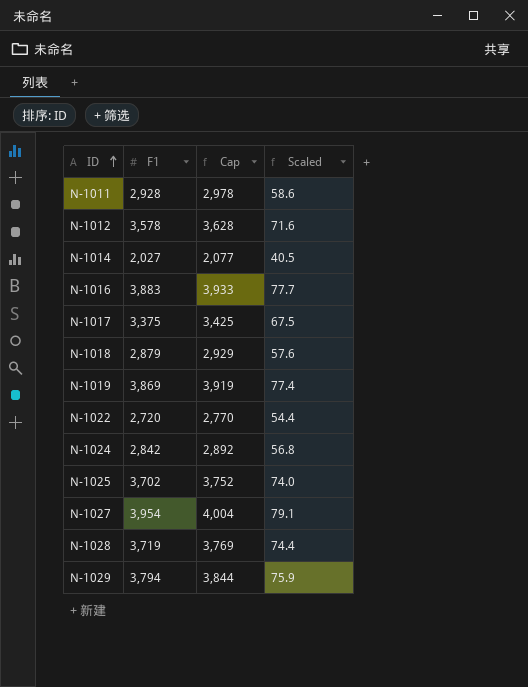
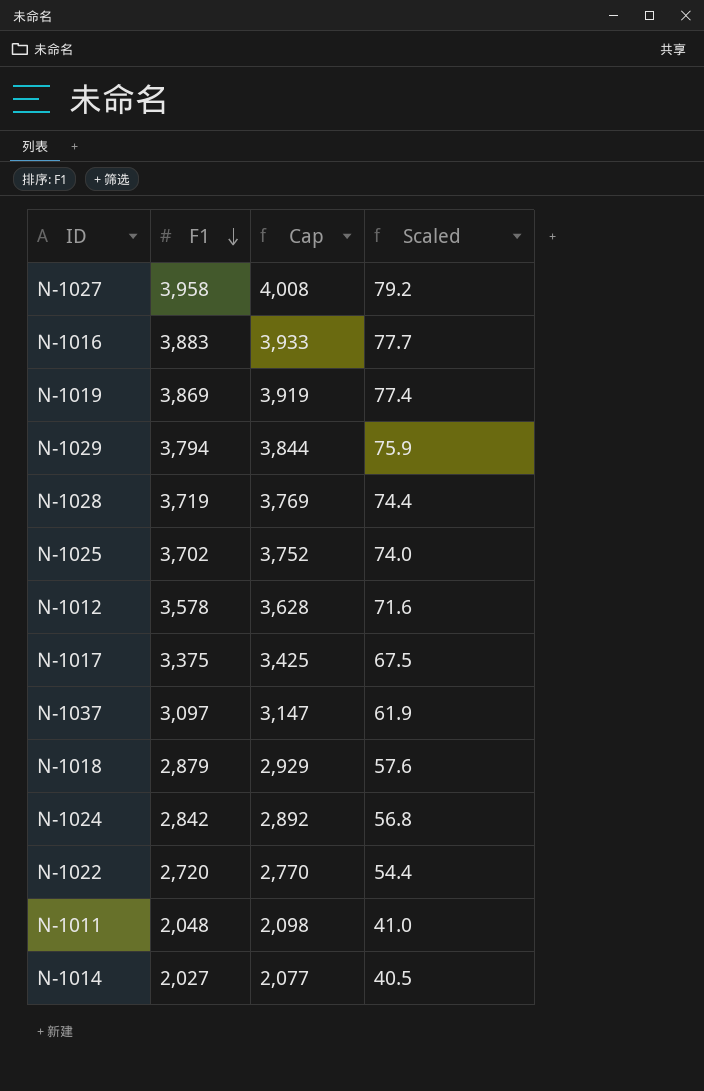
row order: ID ascending -> F1 descending
N-1027 | F1: 3,954 -> 3,958
N-1027 | Cap: 4,004 -> 4,008
N-1027 | Scaled: 79.1 -> 79.2
row N-1037: none -> 3,097 | 3,147 | 61.9
N-1011 | F1: 2,928 -> 2,048
N-1011 | Cap: 2,978 -> 2,098
N-1011 | Scaled: 58.6 -> 41.0

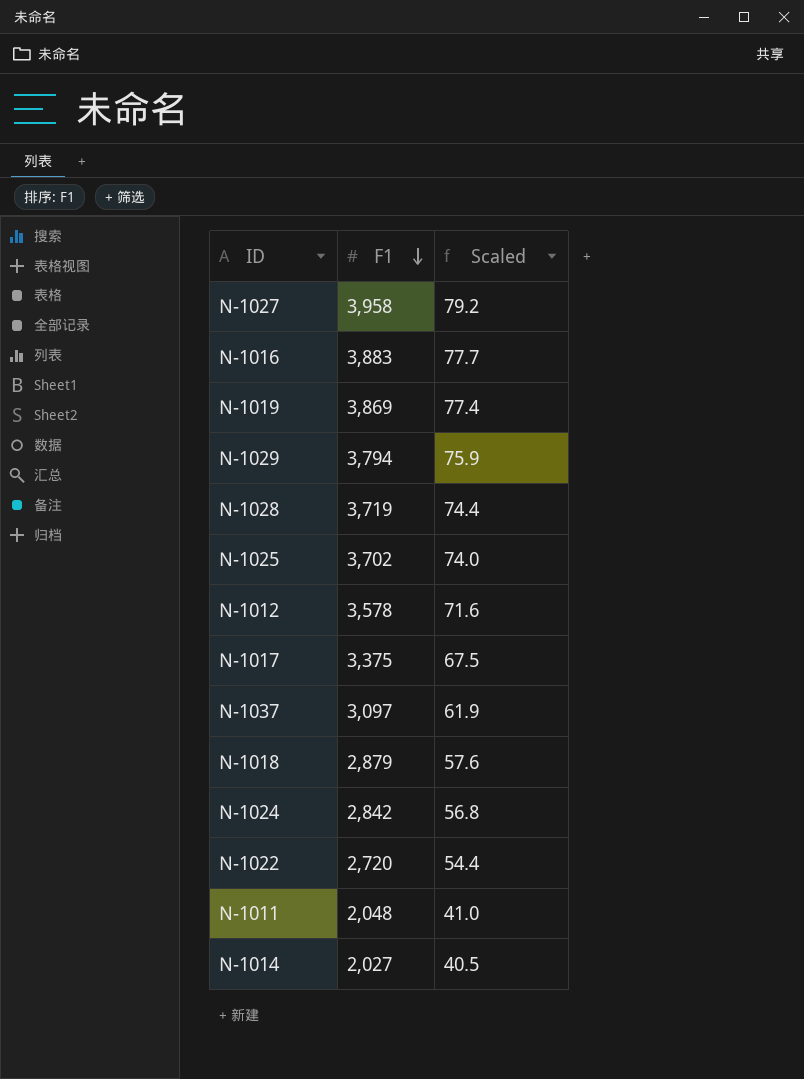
column Cap | formula: [F1] + 50 -> none

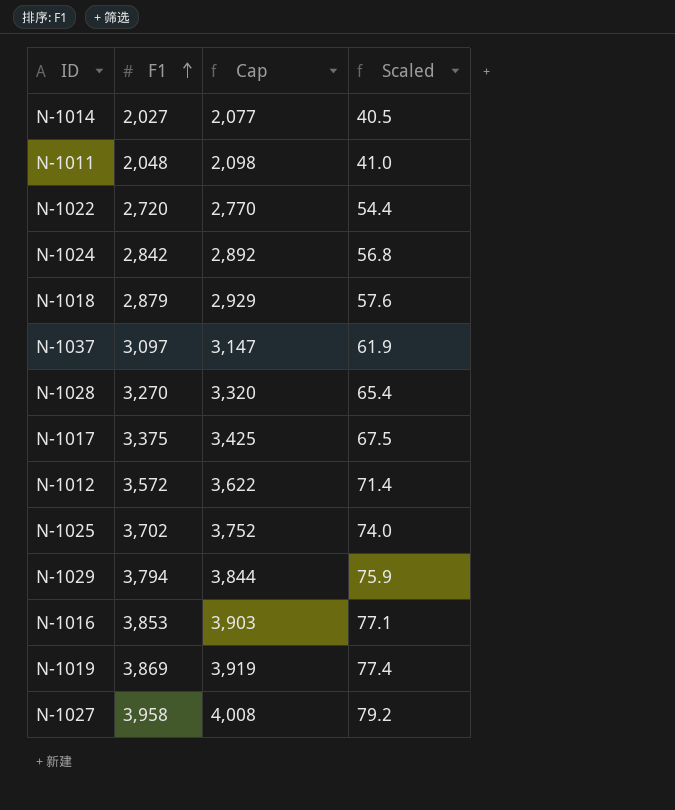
row order: F1 descending -> F1 ascending
column Cap | formula: none -> [F1] + 50
N-1028 | F1: 3,719 -> 3,270
N-1028 | Scaled: 74.4 -> 65.4
N-1012 | F1: 3,578 -> 3,572
N-1012 | Scaled: 71.6 -> 71.4
N-1016 | F1: 3,883 -> 3,853
N-1016 | Scaled: 77.7 -> 77.1

